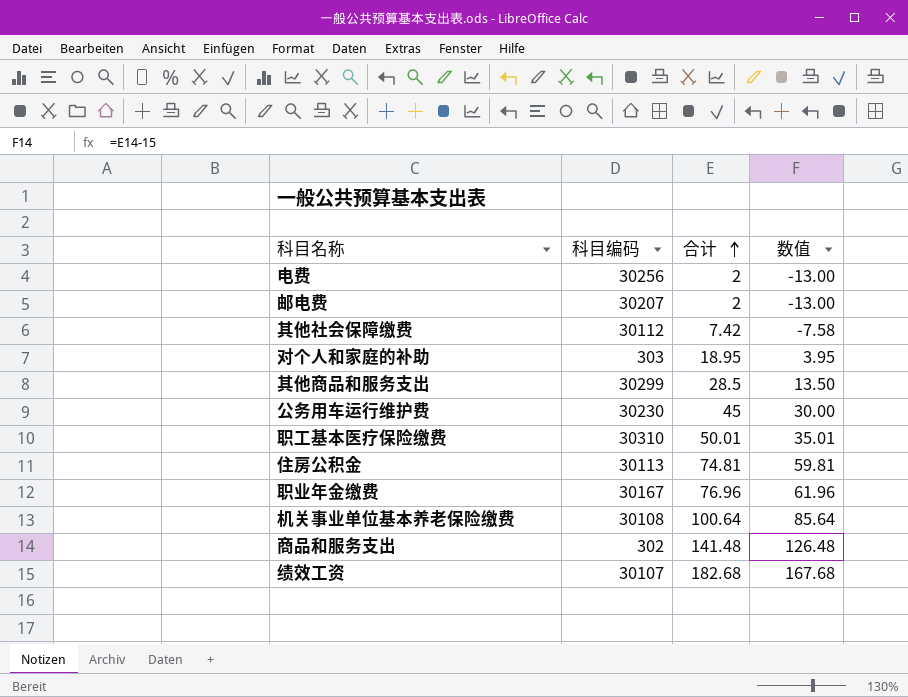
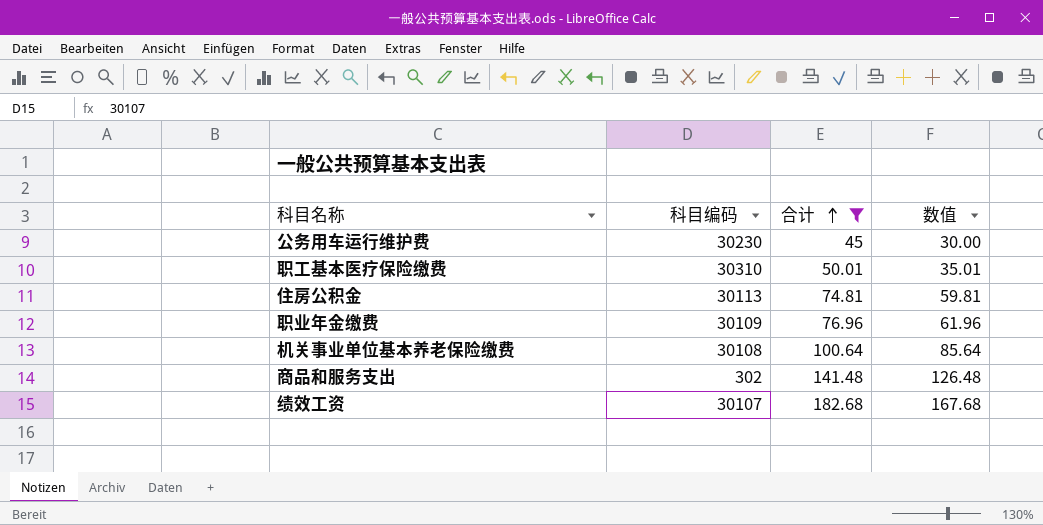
filter: none -> 合计 >= 45
职业年金缴费 | 科目编码: 30167 -> 30109

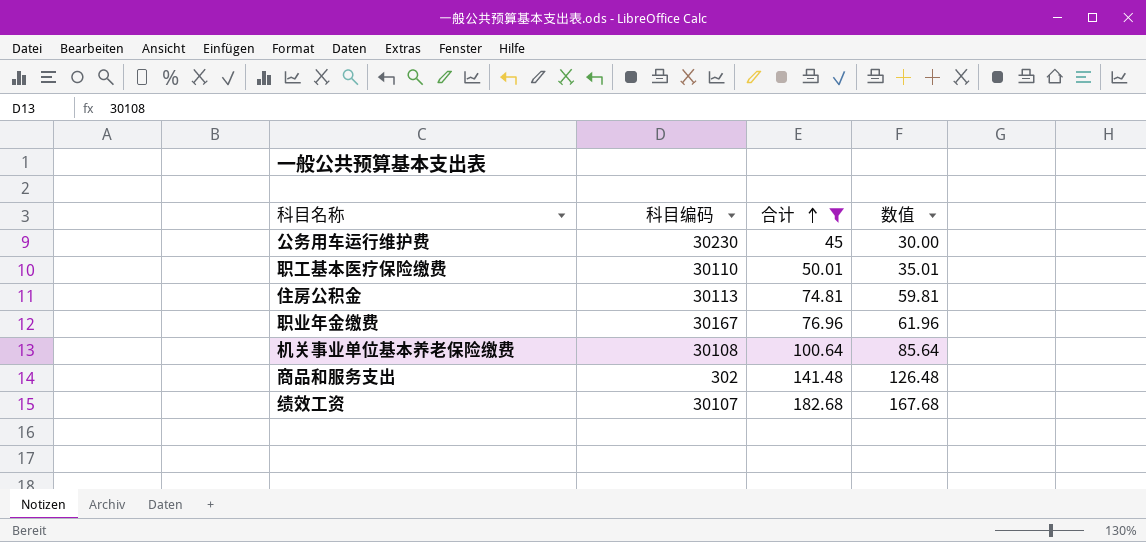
职工基本医疗保险缴费 | 科目编码: 30310 -> 30110
职业年金缴费 | 科目编码: 30109 -> 30167

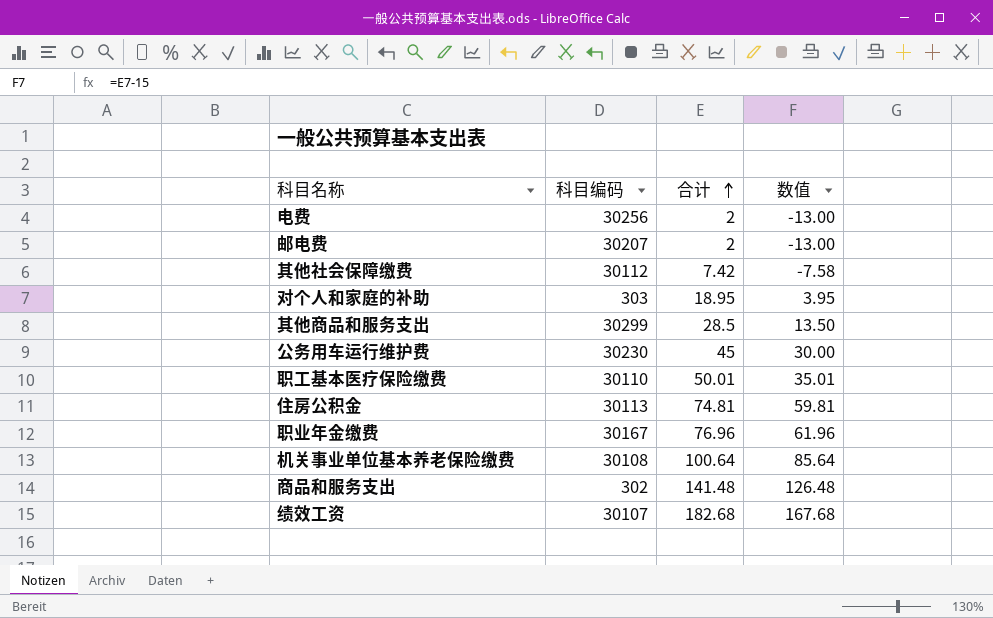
filter: 合计 >= 45 -> none

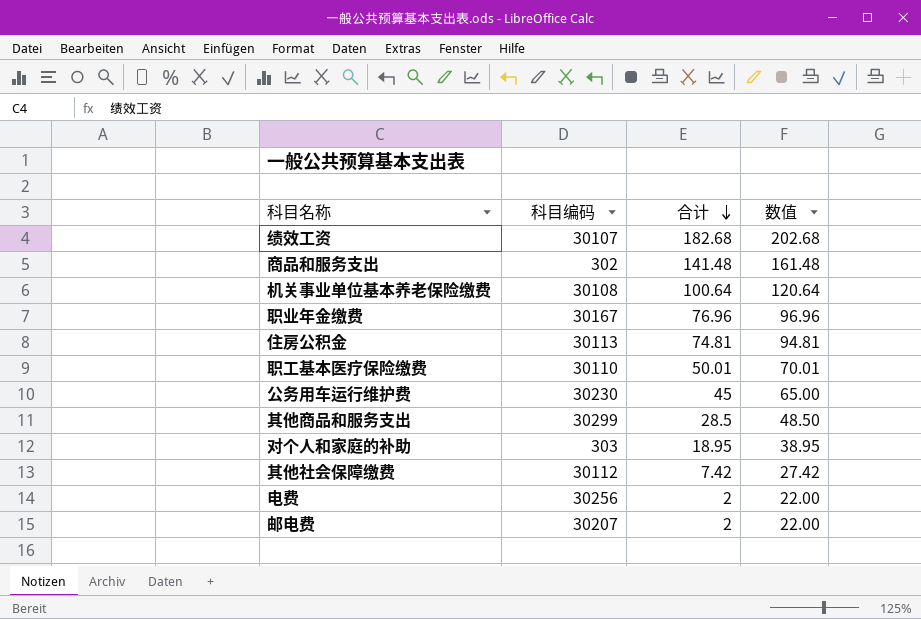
row order: 合计 ascending -> 合计 descending
column 数值 | formula: [合计] - 15 -> [合计] + 20

